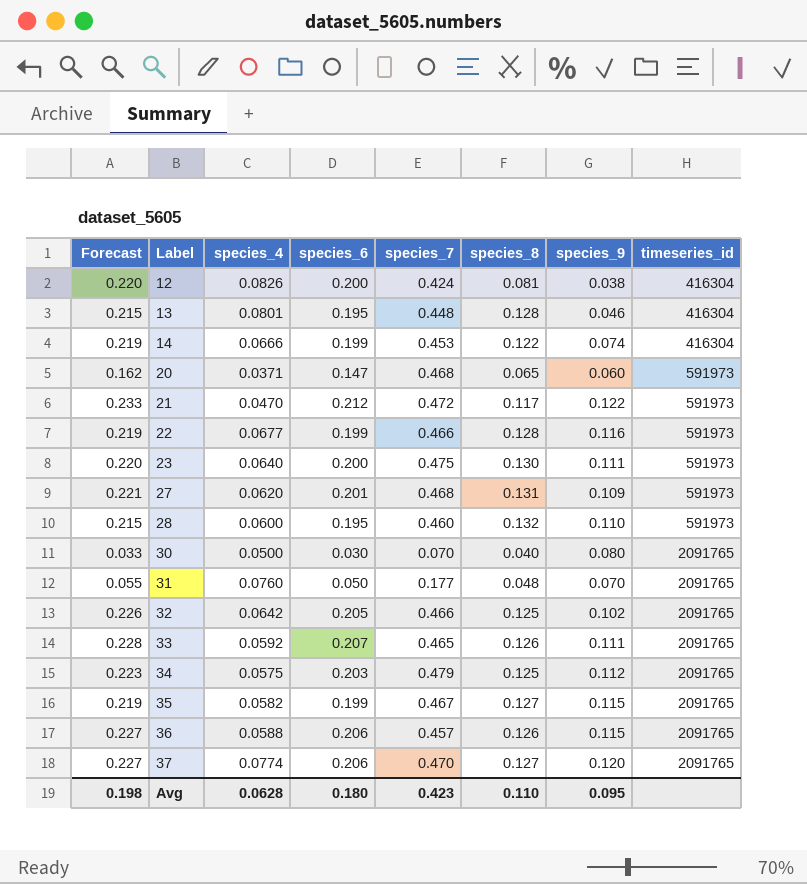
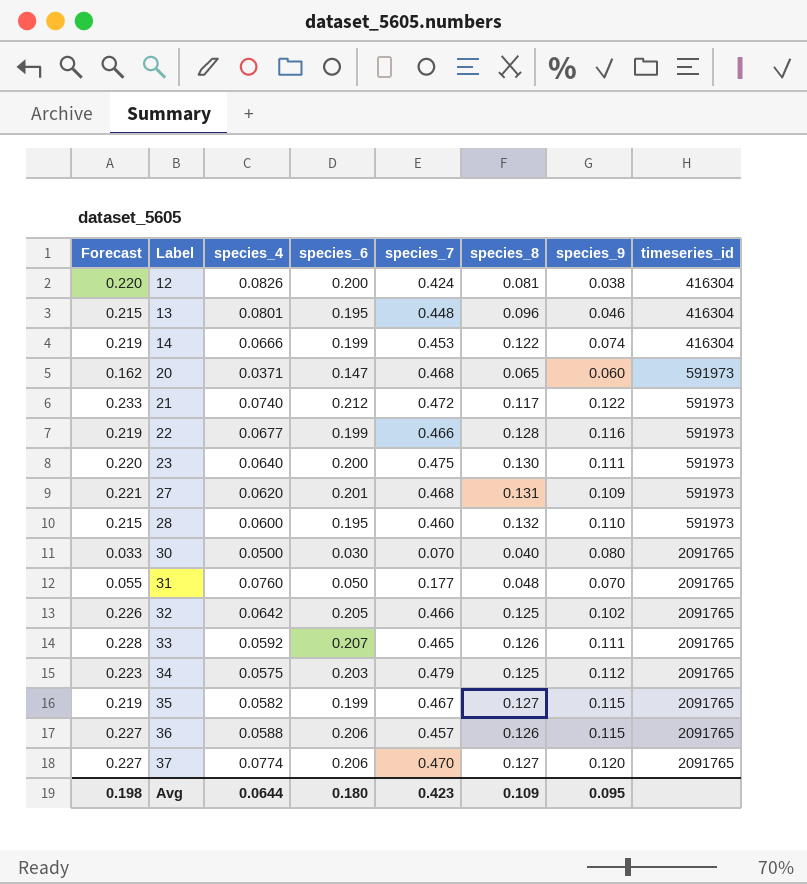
13 | species_8: 0.128 -> 0.096
21 | species_4: 0.0470 -> 0.0740
Avg | species_4: 0.0628 -> 0.0644
Avg | species_8: 0.110 -> 0.109

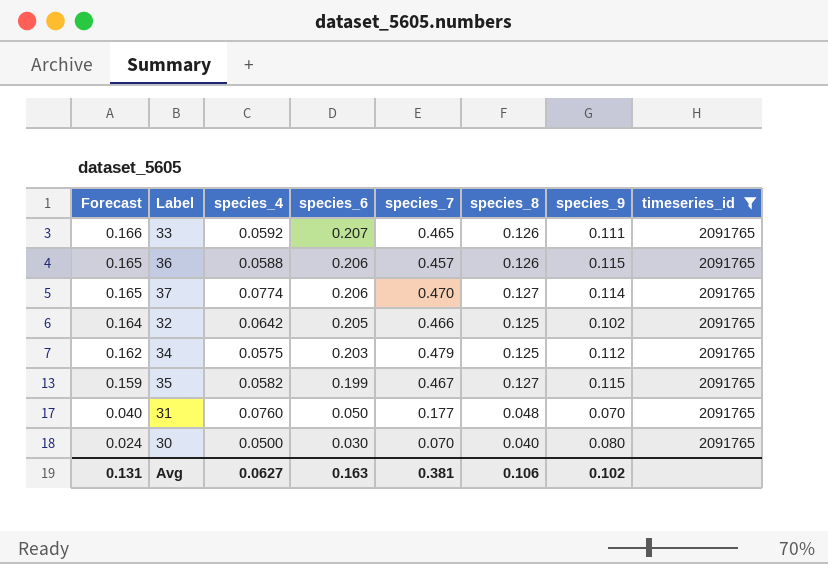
filter: none -> timeseries_id = 2091765
row order: Label ascending -> Forecast descending
column Forecast | formula: [species_6] * 1.1 -> [species_6] * 0.8
37 | species_9: 0.120 -> 0.114
Avg | Forecast: 0.198 -> 0.131
Avg | species_4: 0.0644 -> 0.0627
Avg | species_6: 0.180 -> 0.163
Avg | species_7: 0.423 -> 0.381
Avg | species_8: 0.109 -> 0.106
Avg | species_9: 0.095 -> 0.102

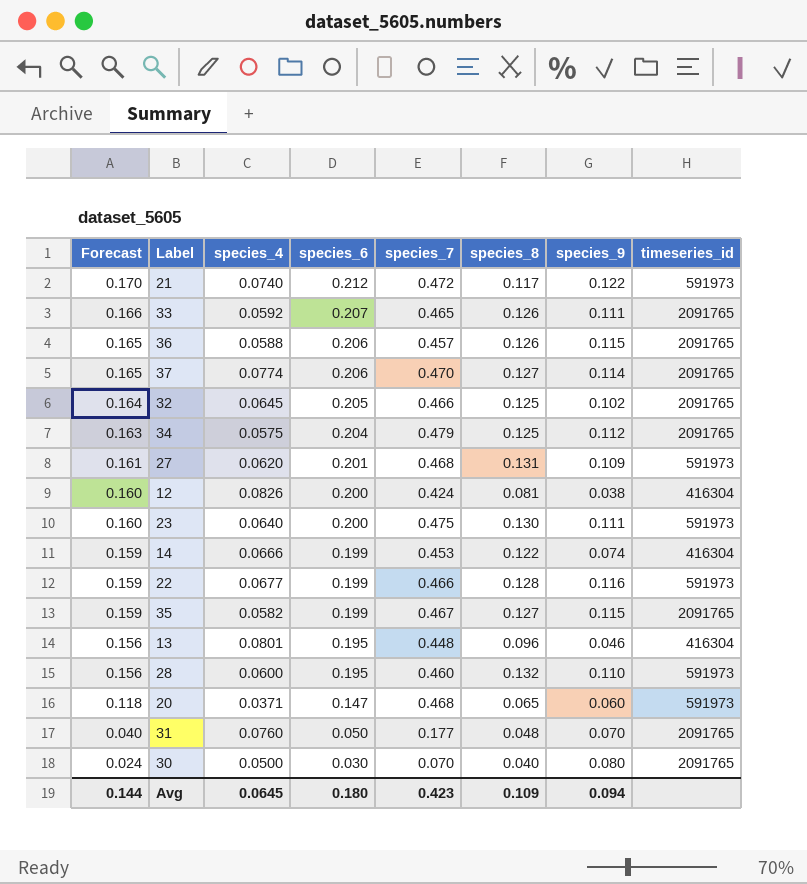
filter: timeseries_id = 2091765 -> none
32 | species_4: 0.0642 -> 0.0645
34 | Forecast: 0.162 -> 0.163
34 | species_6: 0.203 -> 0.204
Avg | Forecast: 0.131 -> 0.144
Avg | species_4: 0.0627 -> 0.0645
Avg | species_6: 0.163 -> 0.180
Avg | species_7: 0.381 -> 0.423
Avg | species_8: 0.106 -> 0.109
Avg | species_9: 0.102 -> 0.094

